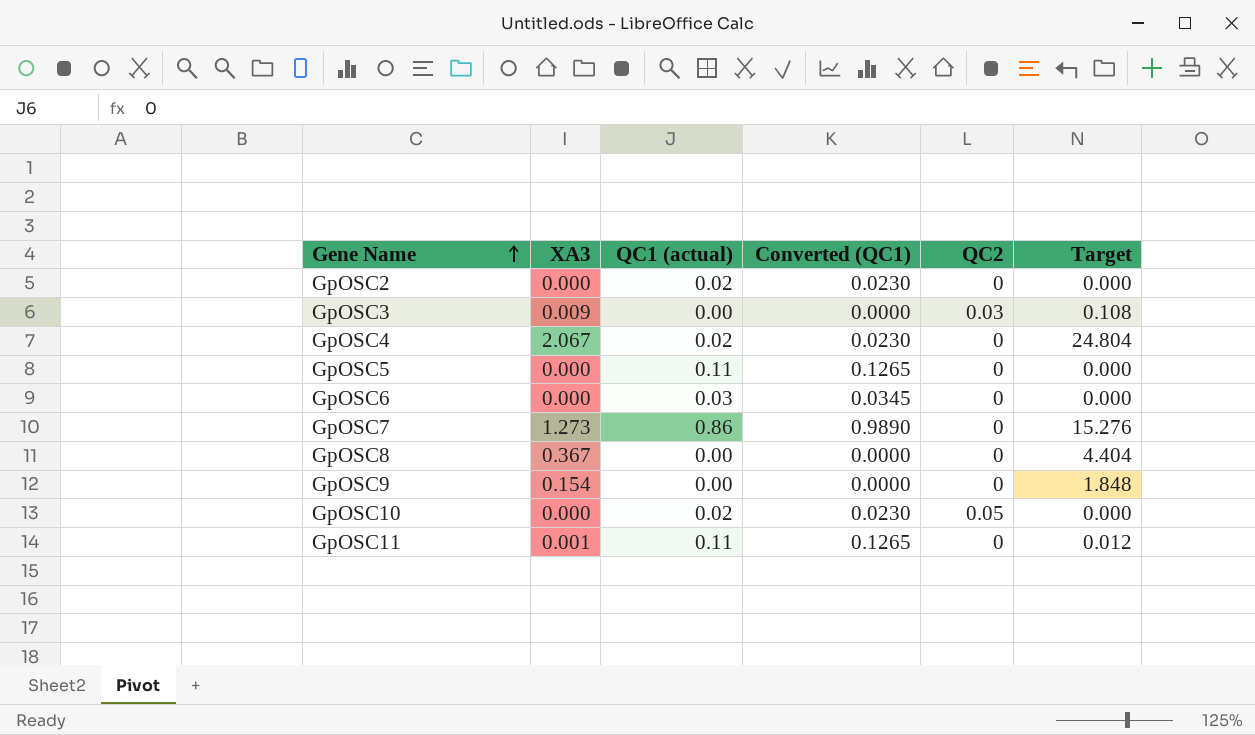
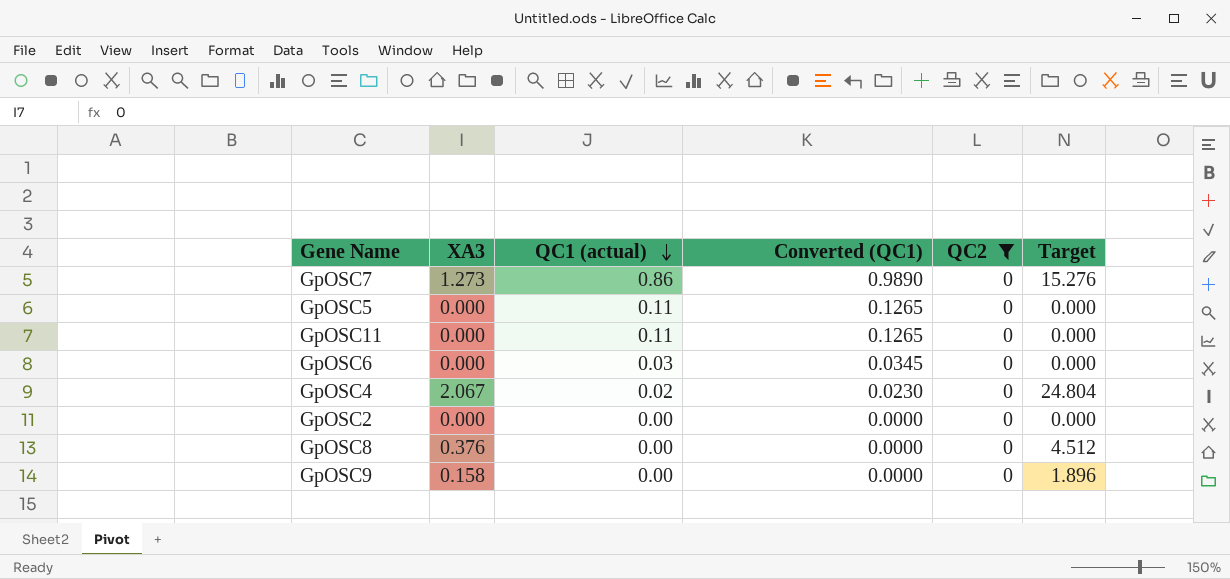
filter: none -> QC2 = 0
row order: Gene Name ascending -> QC1 (actual) descending
GpOSC11 | XA3: 0.001 -> 0.000
GpOSC11 | Target: 0.012 -> 0.000
GpOSC2 | QC1 (actual): 0.02 -> 0.00
GpOSC2 | Converted (QC1): 0.0230 -> 0.0000
GpOSC8 | XA3: 0.367 -> 0.376
GpOSC8 | Target: 4.404 -> 4.512
GpOSC9 | XA3: 0.154 -> 0.158
GpOSC9 | Target: 1.848 -> 1.896

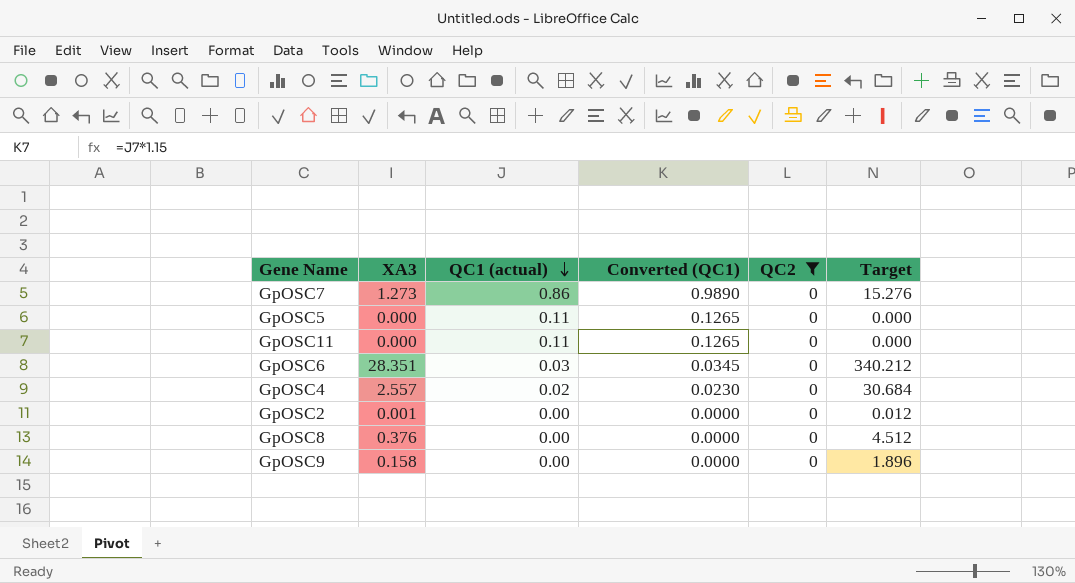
GpOSC6 | XA3: 0.000 -> 28.351
GpOSC6 | Target: 0.000 -> 340.212
GpOSC4 | XA3: 2.067 -> 2.557
GpOSC4 | Target: 24.804 -> 30.684
GpOSC2 | XA3: 0.000 -> 0.001
GpOSC2 | Target: 0.000 -> 0.012

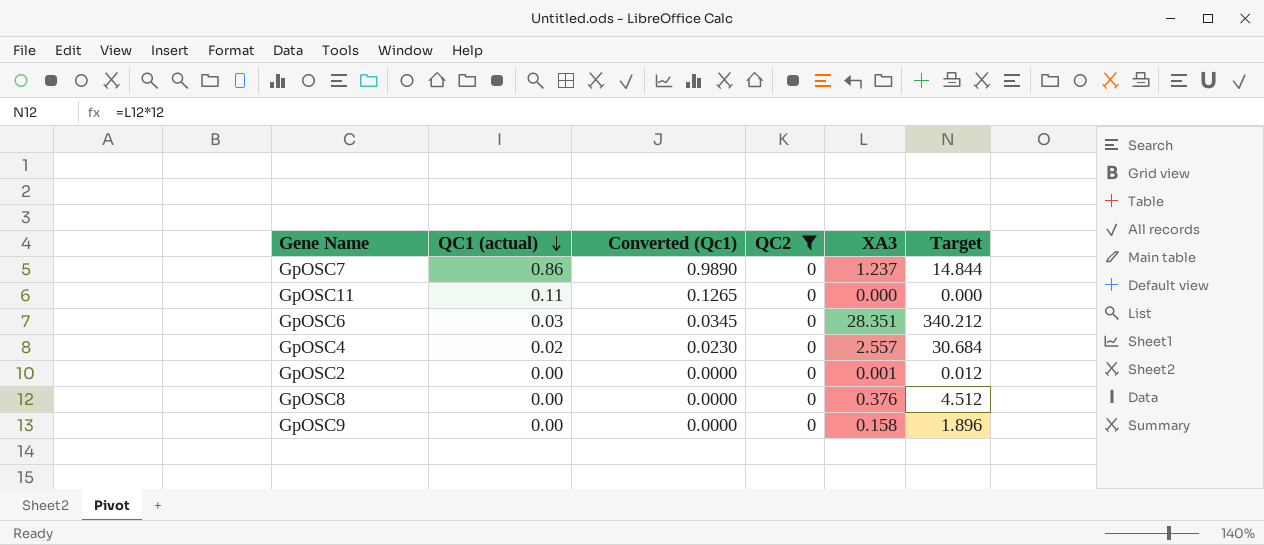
column name: Converted (QC1) -> Converted (Qc1)
column XA3 | position: 2 -> 5
row GpOSC5: 0.000 | 0.11 | 0.1265 | 0 | 0.000 -> none
GpOSC7 | XA3: 1.273 -> 1.237
GpOSC7 | Target: 15.276 -> 14.844

